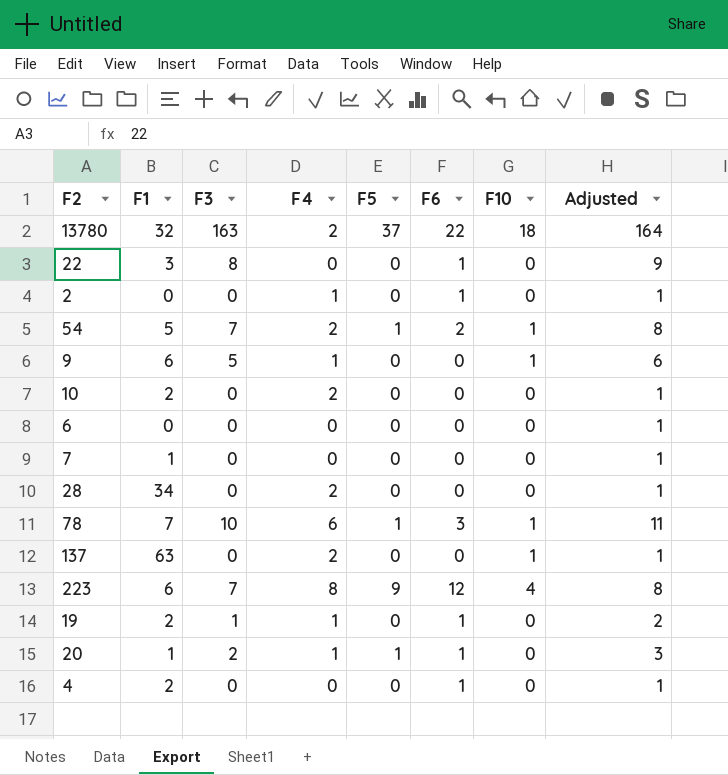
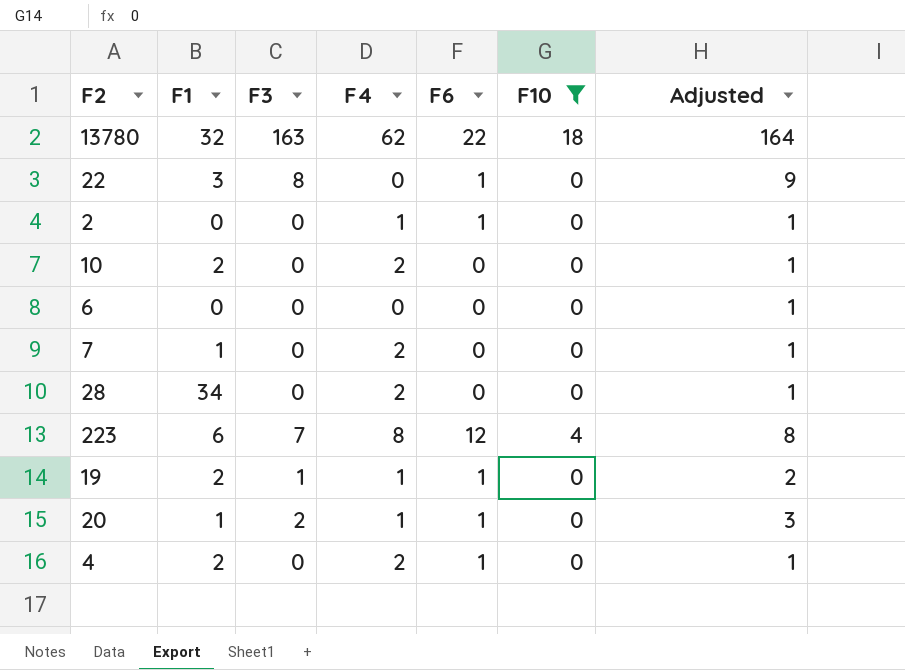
filter: none -> F10 != 1
column F5 | position: 5 -> none
13780 | F4: 2 -> 62
7 | F4: 0 -> 2
4 | F4: 0 -> 2

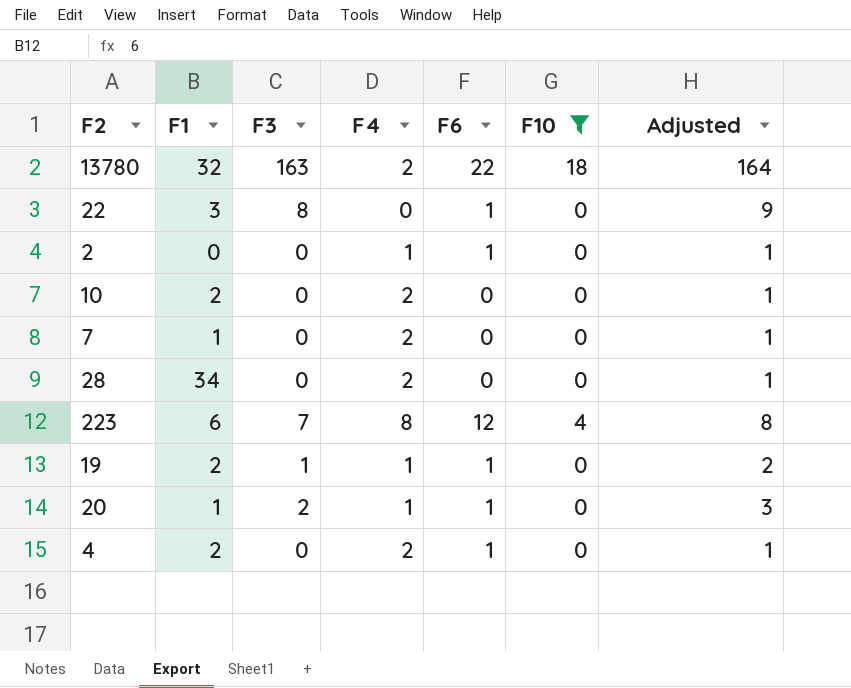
row 6: 0 | 0 | 0 | 0 | 0 | 1 -> none
13780 | F4: 62 -> 2

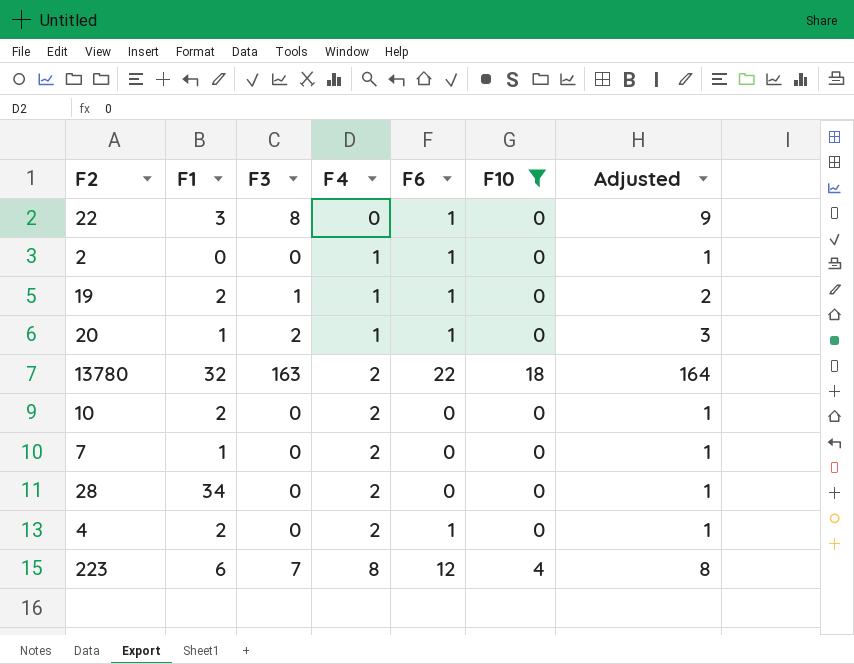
row order: none -> F4 ascending

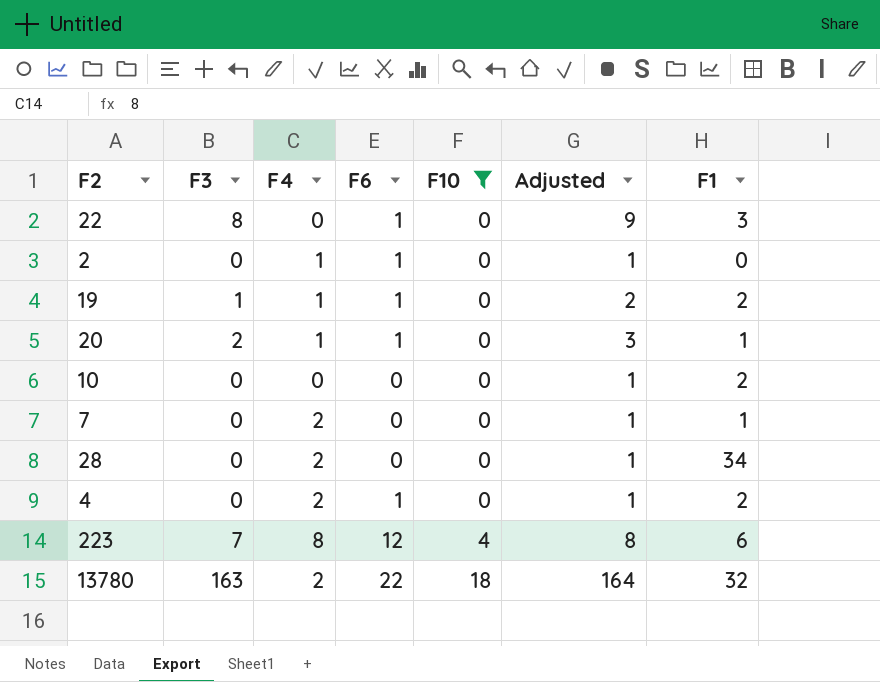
row order: F4 ascending -> F10 ascending
column F1 | position: 2 -> 7
10 | F4: 2 -> 0

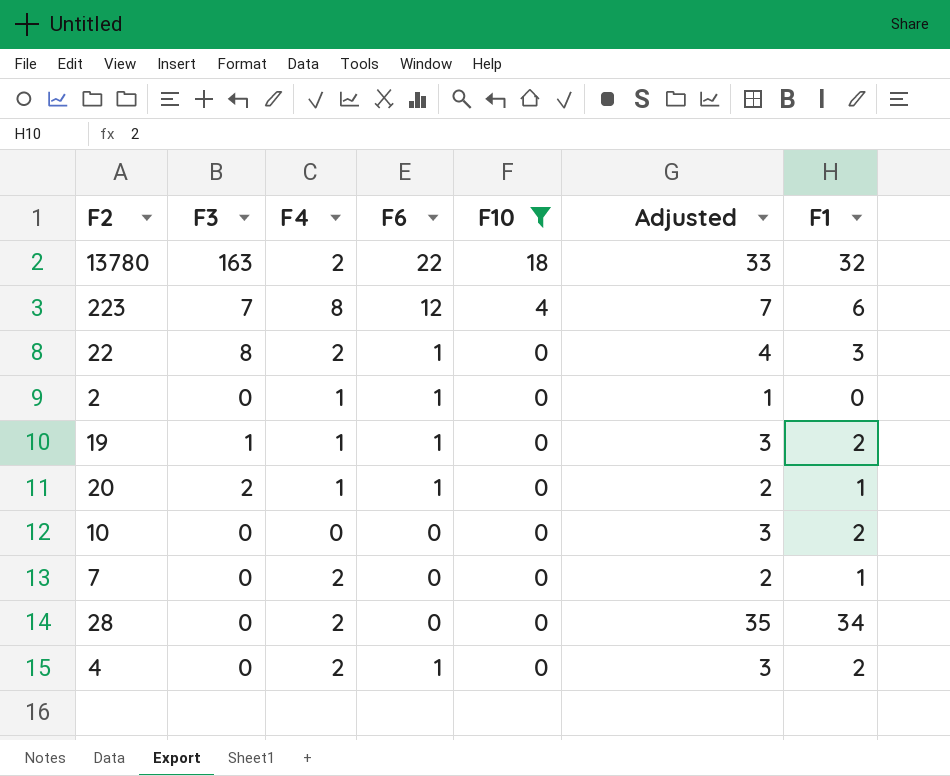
row order: F10 ascending -> F10 descending
column Adjusted | formula: [F3] + 1 -> [F1] + 1
22 | F4: 0 -> 2

